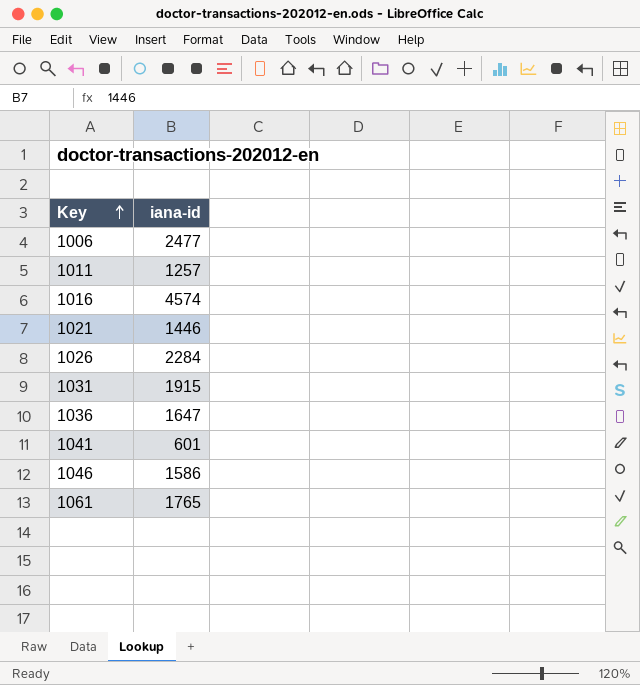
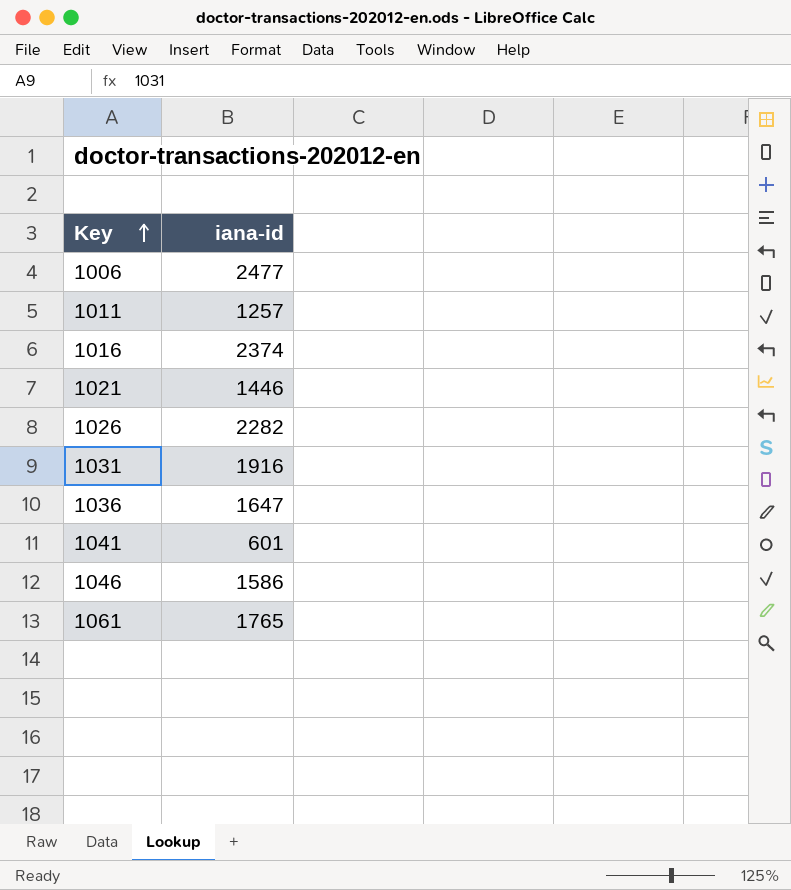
1016 | iana-id: 4574 -> 2374
1026 | iana-id: 2284 -> 2282
1031 | iana-id: 1915 -> 1916

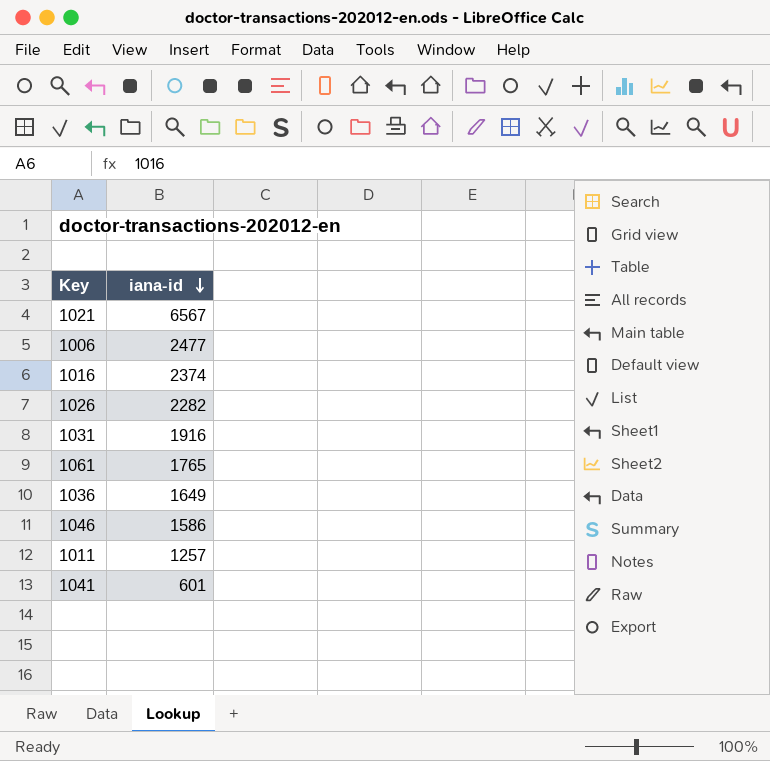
row order: Key ascending -> iana-id descending
1021 | iana-id: 1446 -> 6567
1036 | iana-id: 1647 -> 1649

